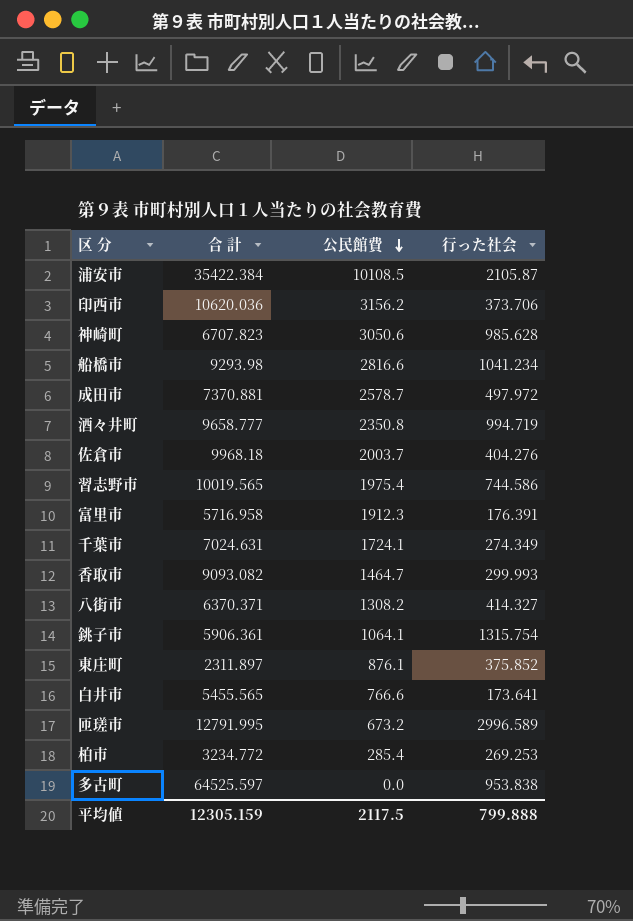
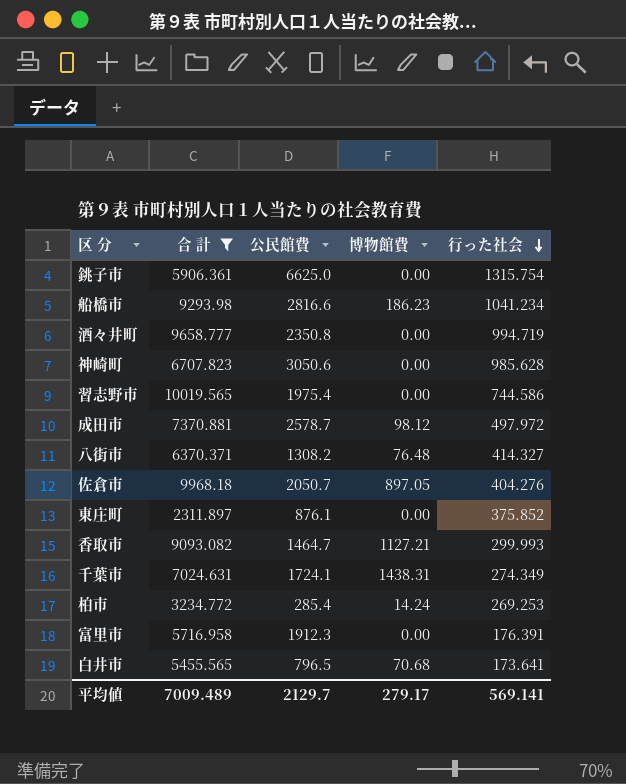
filter: none -> 合 計 <= 10019.565
row order: 公民館費 descending -> 行った社会 descending
column 博物館費 | position: none -> 4
銚子市 | 公民館費: 1064.1 -> 6625.0
佐倉市 | 公民館費: 2003.7 -> 2050.7
白井市 | 公民館費: 766.6 -> 796.5
平均値 | 合 計: 12305.159 -> 7009.489
平均値 | 公民館費: 2117.5 -> 2129.7
平均値 | 行った社会: 799.888 -> 569.141

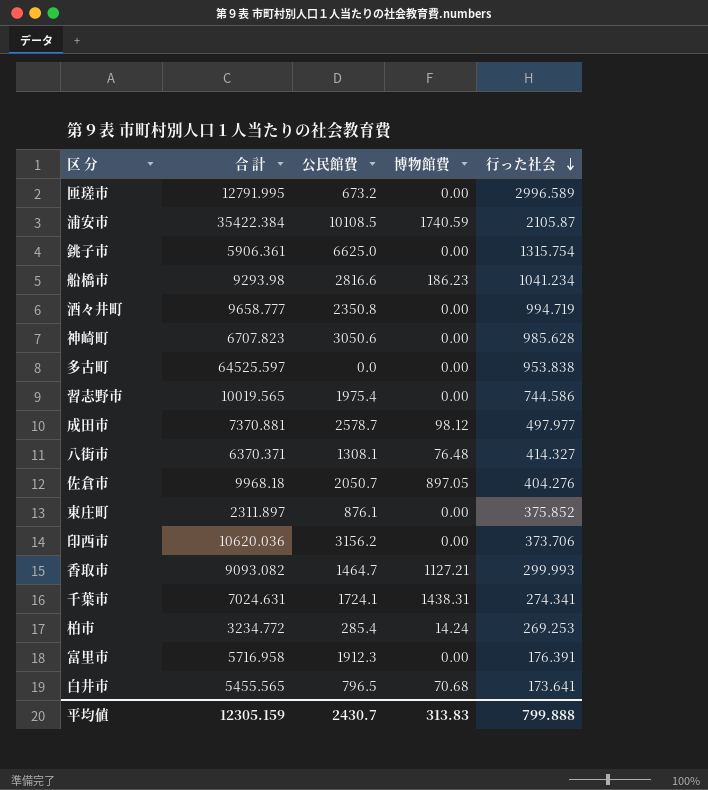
filter: 合 計 <= 10019.565 -> none
成田市 | 行った社会: 497.972 -> 497.977
八街市 | 公民館費: 1308.2 -> 1308.1
千葉市 | 行った社会: 274.349 -> 274.341
平均値 | 合 計: 7009.489 -> 12305.159
平均値 | 公民館費: 2129.7 -> 2430.7
平均値 | 博物館費: 279.17 -> 313.83
平均値 | 行った社会: 569.141 -> 799.888

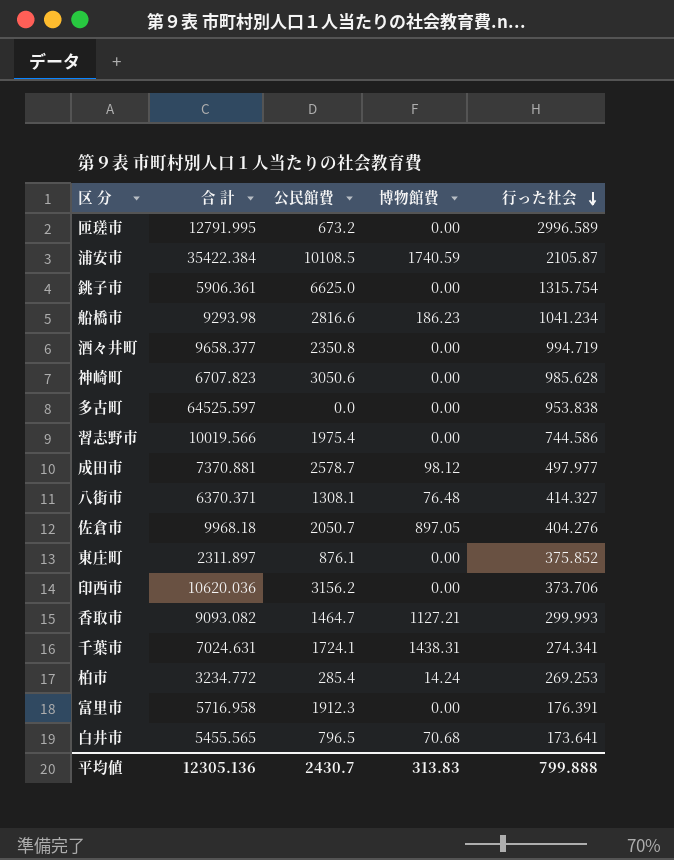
酒々井町 | 合 計: 9658.777 -> 9658.377
習志野市 | 合 計: 10019.565 -> 10019.566
平均値 | 合 計: 12305.159 -> 12305.136

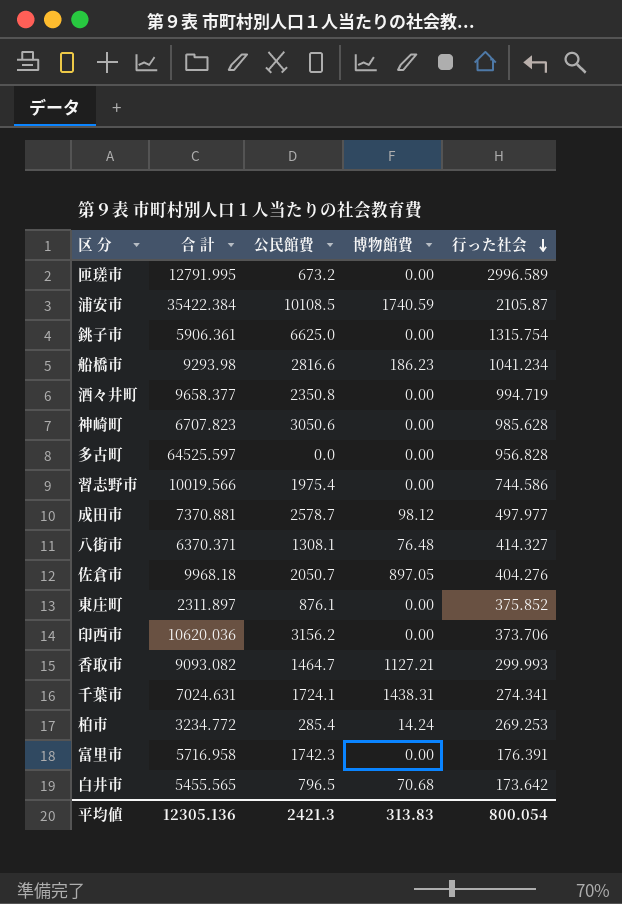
多古町 | 行った社会: 953.838 -> 956.828
富里市 | 公民館費: 1912.3 -> 1742.3
白井市 | 行った社会: 173.641 -> 173.642
平均値 | 公民館費: 2430.7 -> 2421.3
平均値 | 行った社会: 799.888 -> 800.054

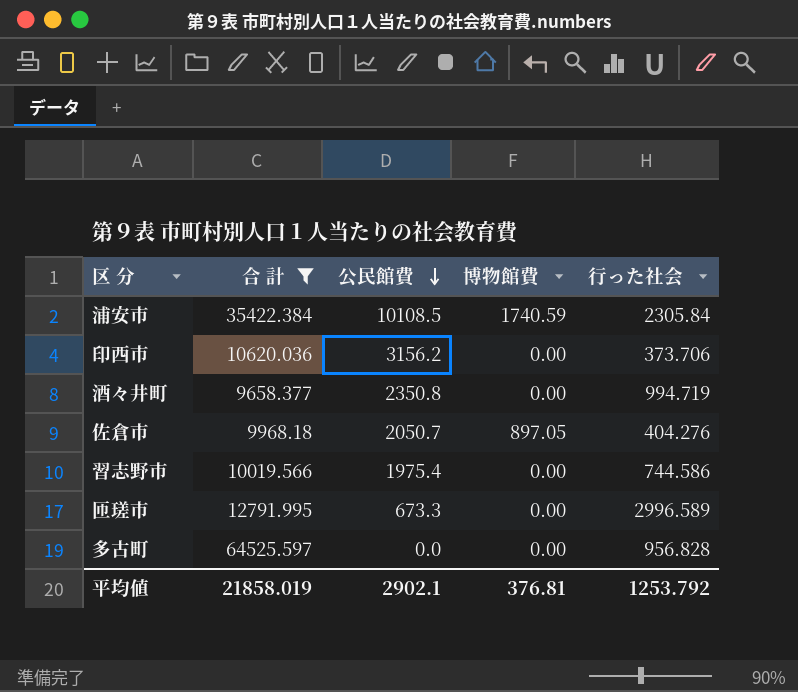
filter: none -> 合 計 >= 9658.377
row order: 行った社会 descending -> 公民館費 descending
浦安市 | 行った社会: 2105.87 -> 2305.84
匝瑳市 | 公民館費: 673.2 -> 673.3
平均値 | 合 計: 12305.136 -> 21858.019
平均値 | 公民館費: 2421.3 -> 2902.1
平均値 | 博物館費: 313.83 -> 376.81
平均値 | 行った社会: 800.054 -> 1253.792

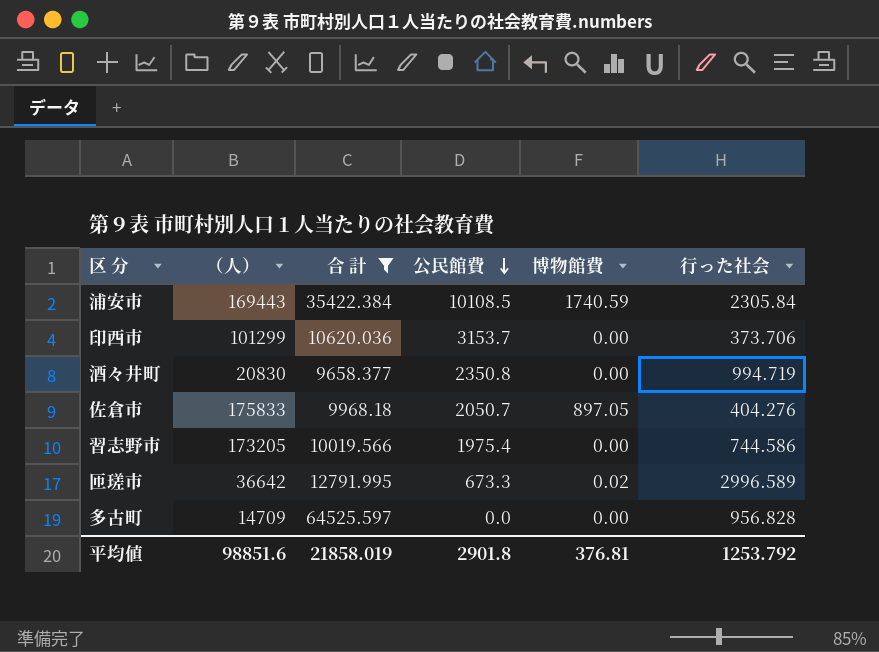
column （人） | position: none -> 2
印西市 | 公民館費: 3156.2 -> 3153.7
匝瑳市 | 博物館費: 0.00 -> 0.02
平均値 | 公民館費: 2902.1 -> 2901.8

